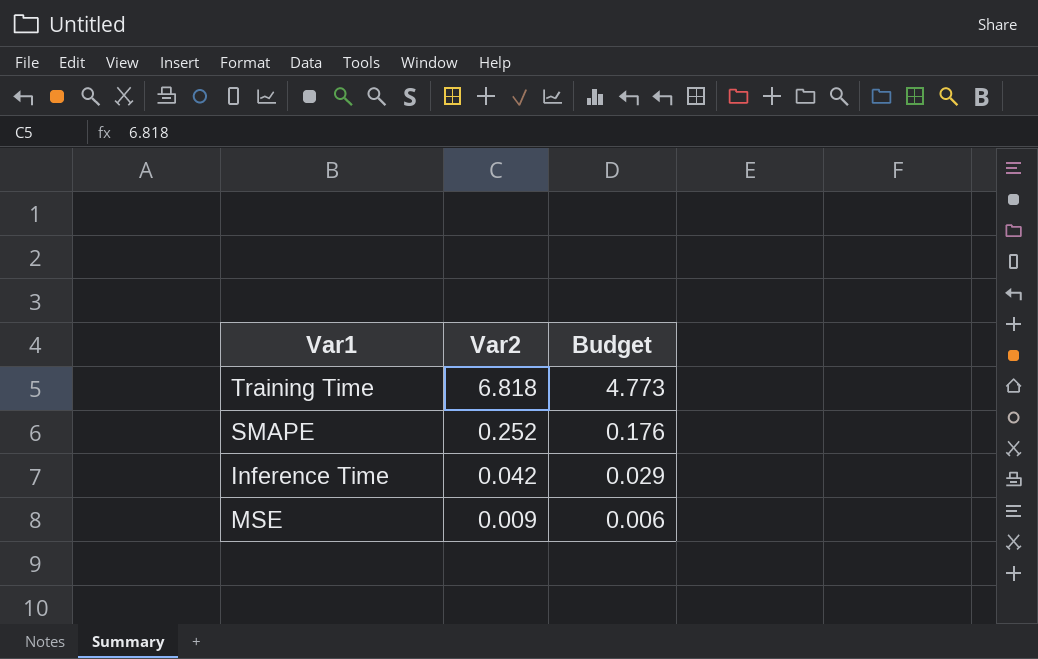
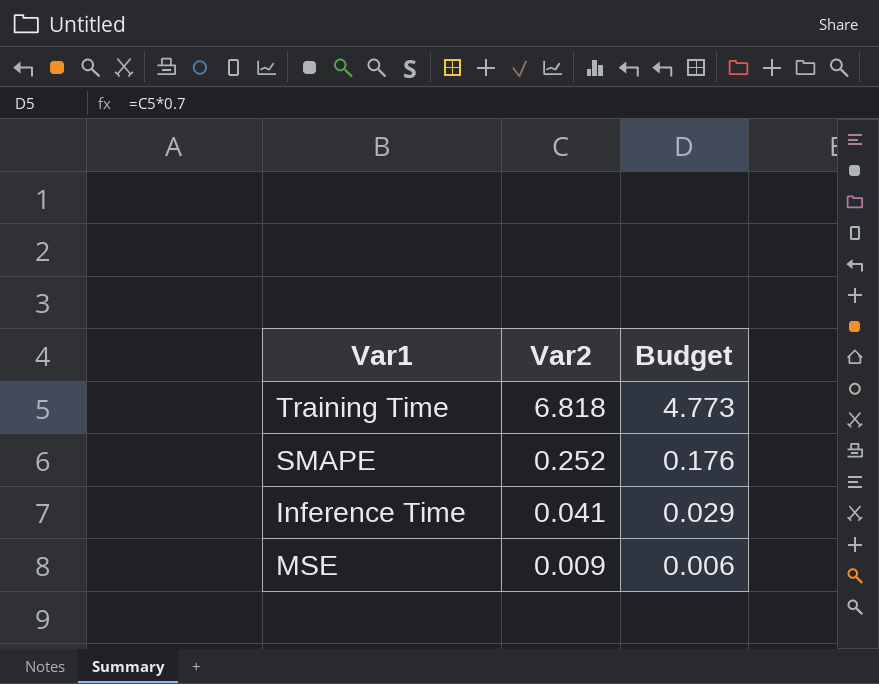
Inference Time | Var2: 0.042 -> 0.041

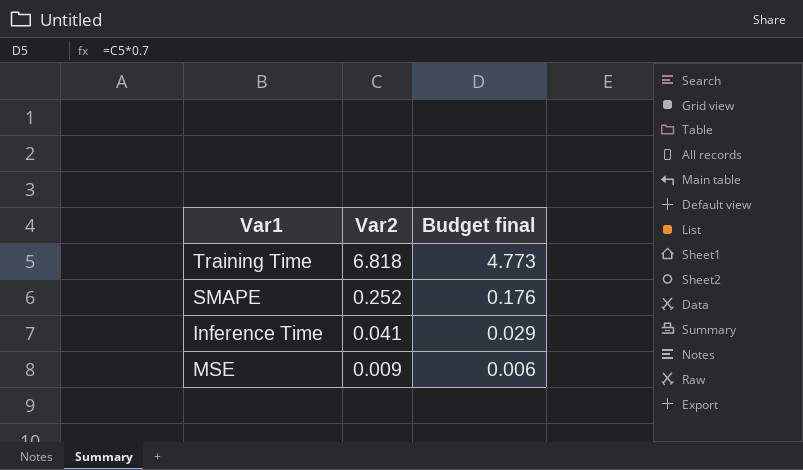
column name: Budget -> Budget final

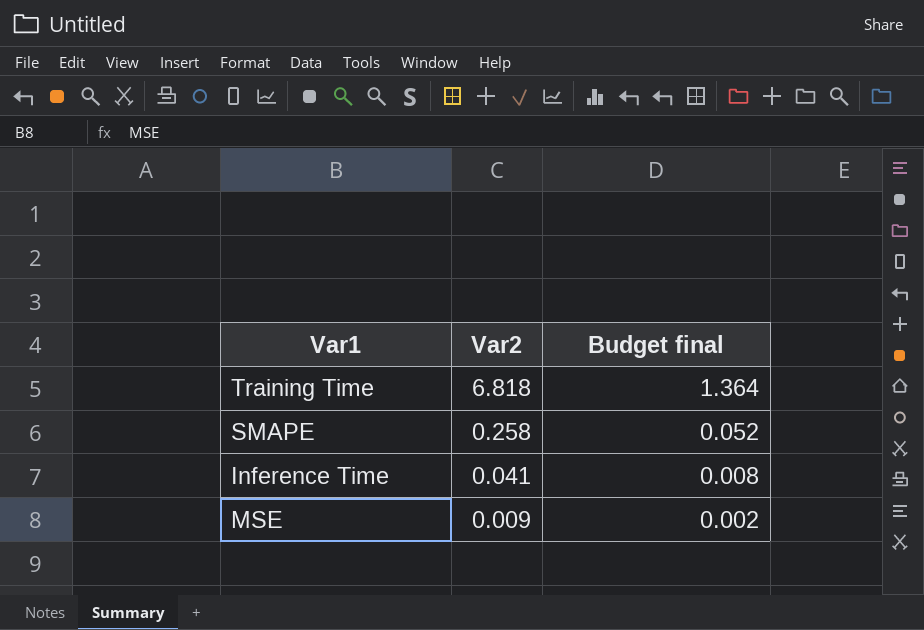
column Budget final | formula: [Var2] * 0.7 -> [Var2] * 0.2
SMAPE | Var2: 0.252 -> 0.258

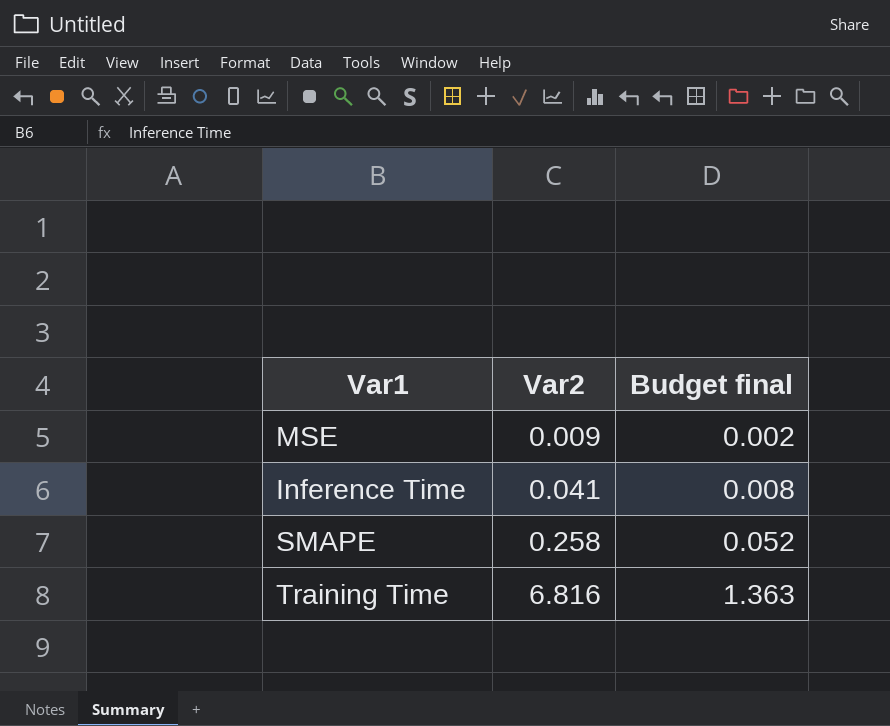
row order: Var2 descending -> Var2 ascending
Training Time | Var2: 6.818 -> 6.816
Training Time | Budget final: 1.364 -> 1.363

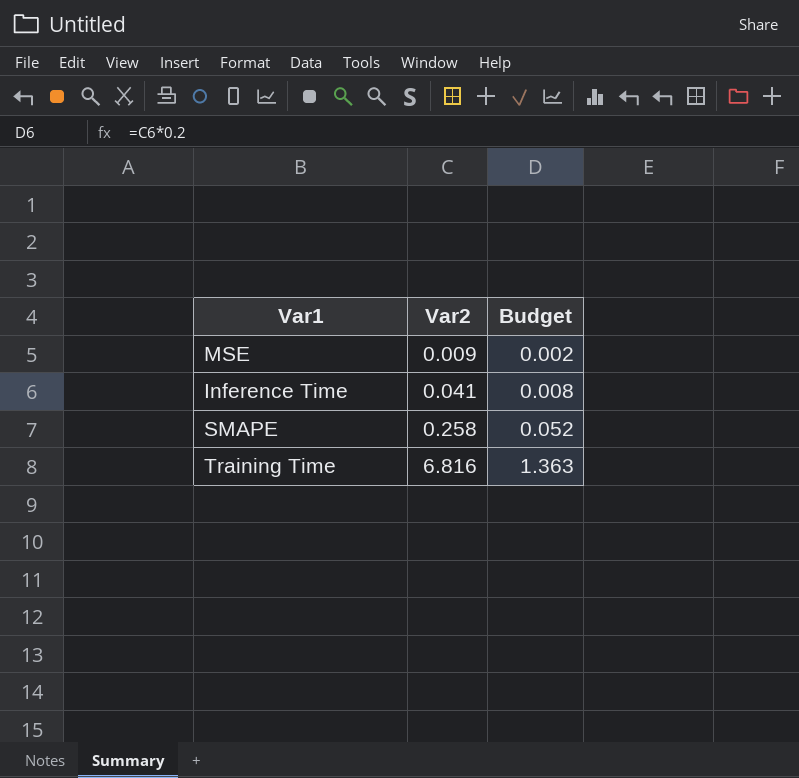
column name: Budget final -> Budget

